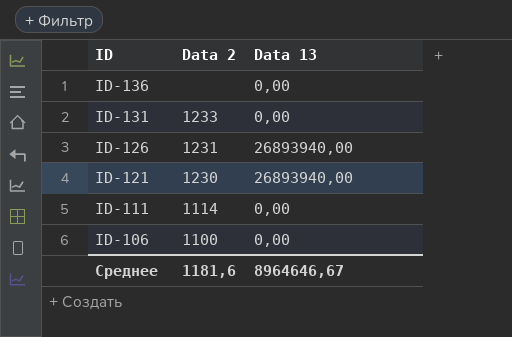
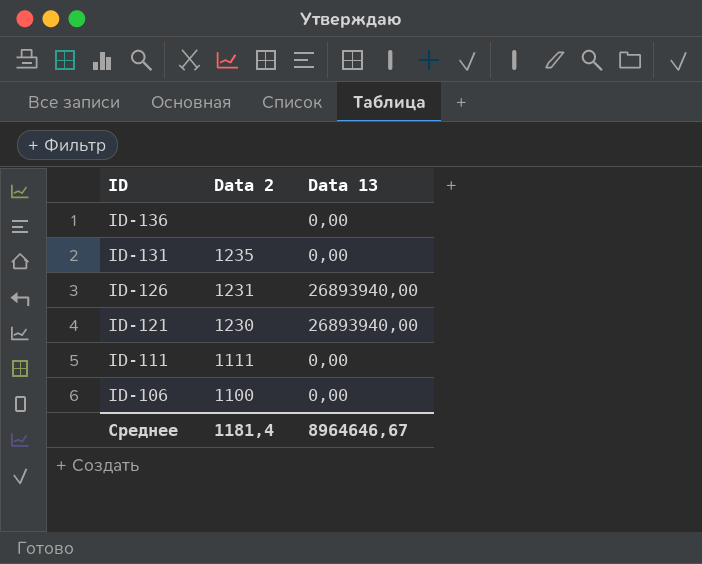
ID-131 | Data 2: 1233 -> 1235
ID-111 | Data 2: 1114 -> 1111
Среднее | Data 2: 1181,6 -> 1181,4

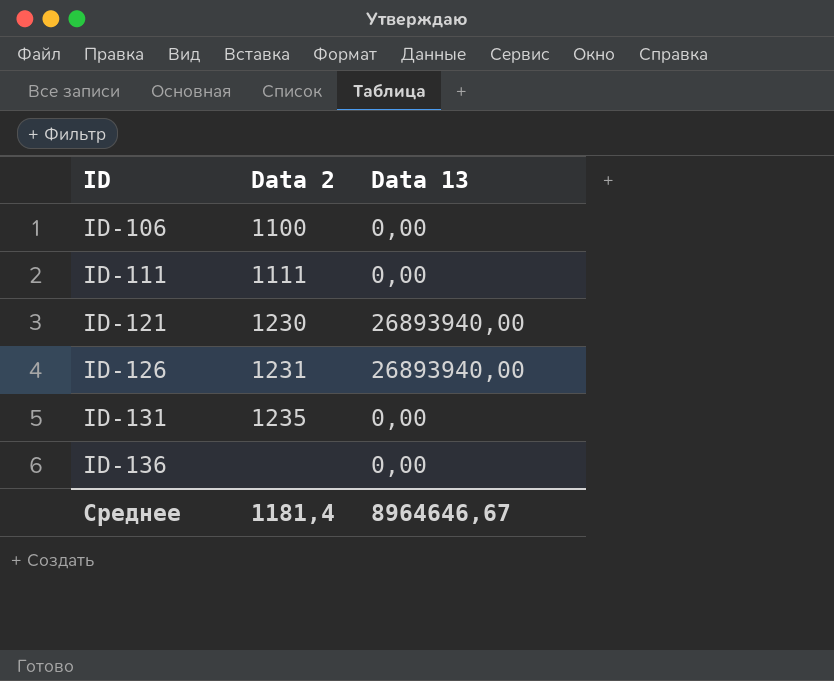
row order: ID descending -> ID ascending

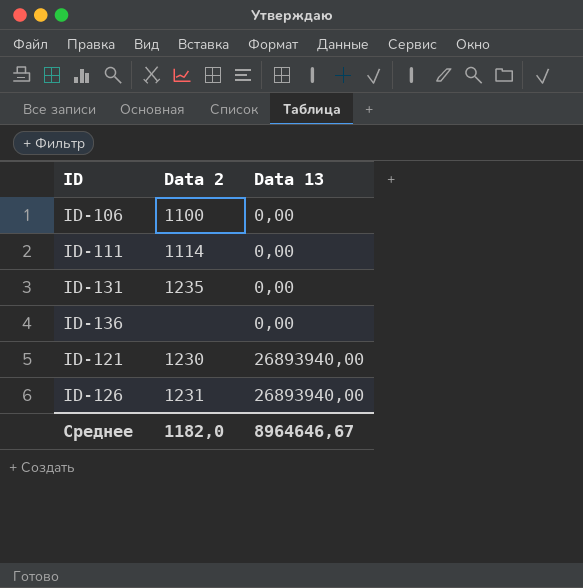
row order: ID ascending -> Data 13 ascending
ID-111 | Data 2: 1111 -> 1114
Среднее | Data 2: 1181,4 -> 1182,0

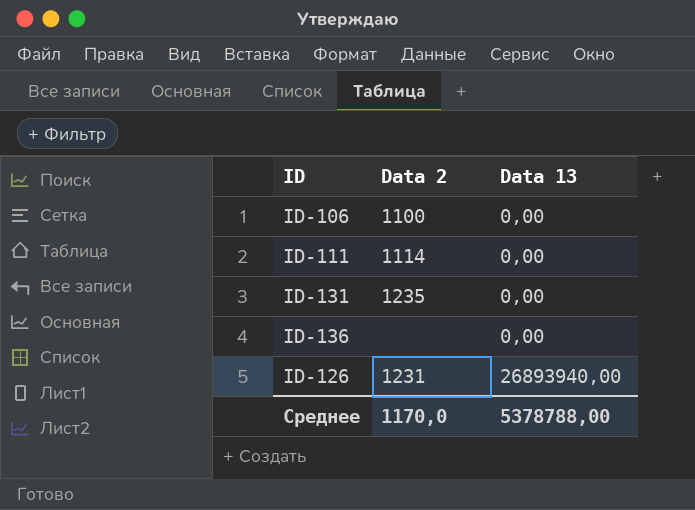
row ID-121: 1230 | 26893940,00 -> none
Среднее | Data 2: 1182,0 -> 1170,0
Среднее | Data 13: 8964646,67 -> 5378788,00

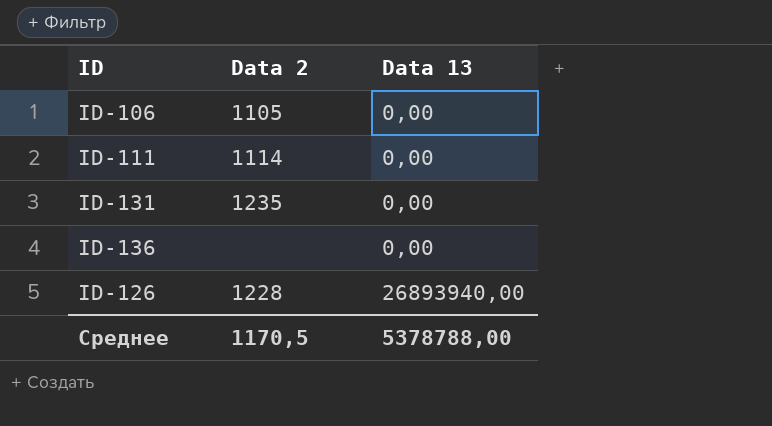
ID-106 | Data 2: 1100 -> 1105
ID-126 | Data 2: 1231 -> 1228
Среднее | Data 2: 1170,0 -> 1170,5

